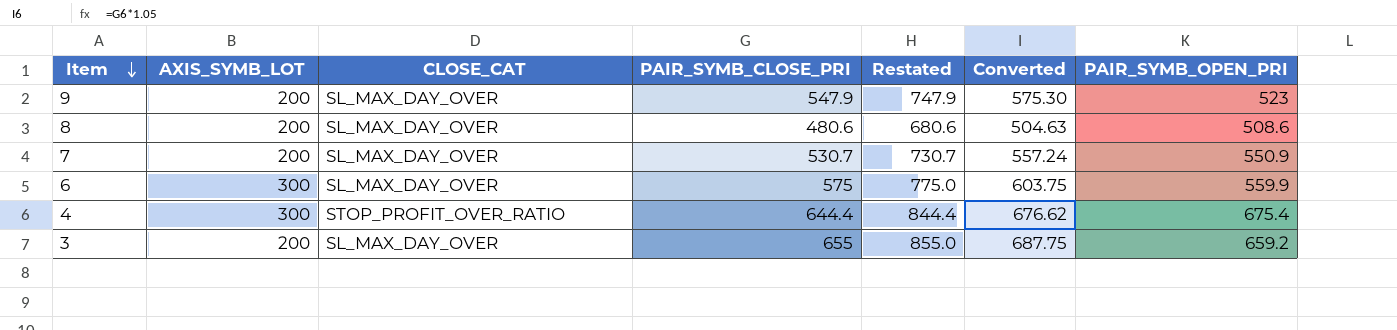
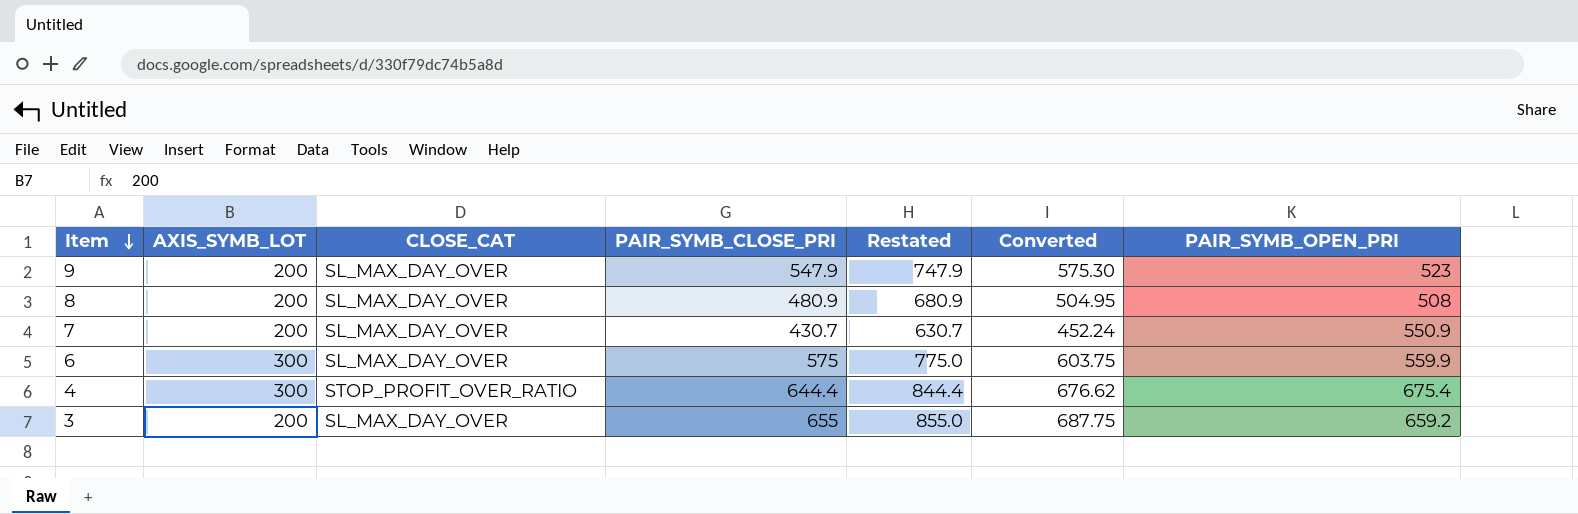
8 | PAIR_SYMB_CLOSE_PRI: 480.6 -> 480.9
8 | Restated: 680.6 -> 680.9
8 | Converted: 504.63 -> 504.95
8 | PAIR_SYMB_OPEN_PRI: 508.6 -> 508
7 | PAIR_SYMB_CLOSE_PRI: 530.7 -> 430.7
7 | Restated: 730.7 -> 630.7
7 | Converted: 557.24 -> 452.24

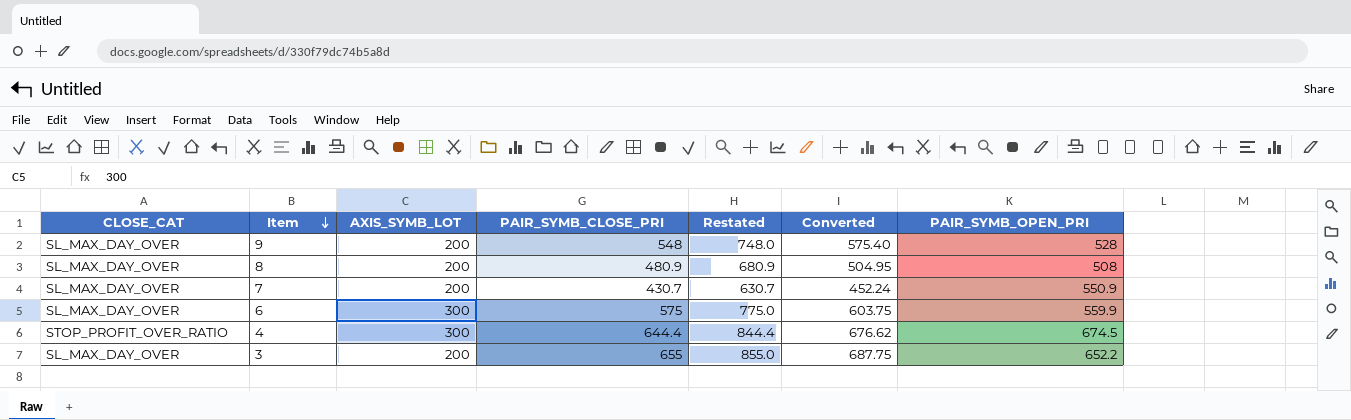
column CLOSE_CAT | position: 3 -> 1
9 | PAIR_SYMB_CLOSE_PRI: 547.9 -> 548
9 | Restated: 747.9 -> 748.0
9 | Converted: 575.30 -> 575.40
9 | PAIR_SYMB_OPEN_PRI: 523 -> 528
4 | PAIR_SYMB_OPEN_PRI: 675.4 -> 674.5
3 | PAIR_SYMB_OPEN_PRI: 659.2 -> 652.2

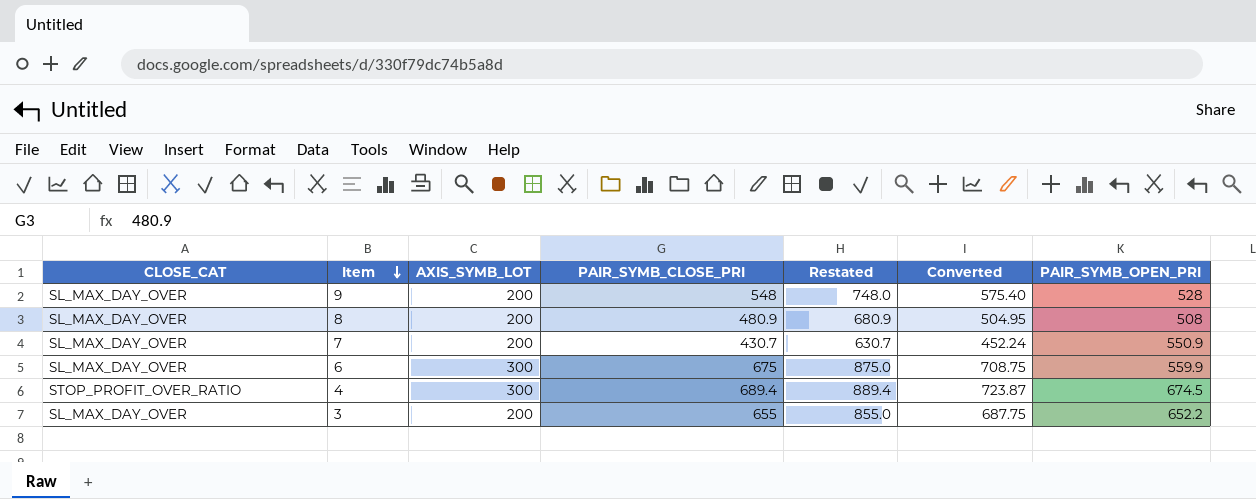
6 | PAIR_SYMB_CLOSE_PRI: 575 -> 675
6 | Restated: 775.0 -> 875.0
6 | Converted: 603.75 -> 708.75
4 | PAIR_SYMB_CLOSE_PRI: 644.4 -> 689.4
4 | Restated: 844.4 -> 889.4
4 | Converted: 676.62 -> 723.87

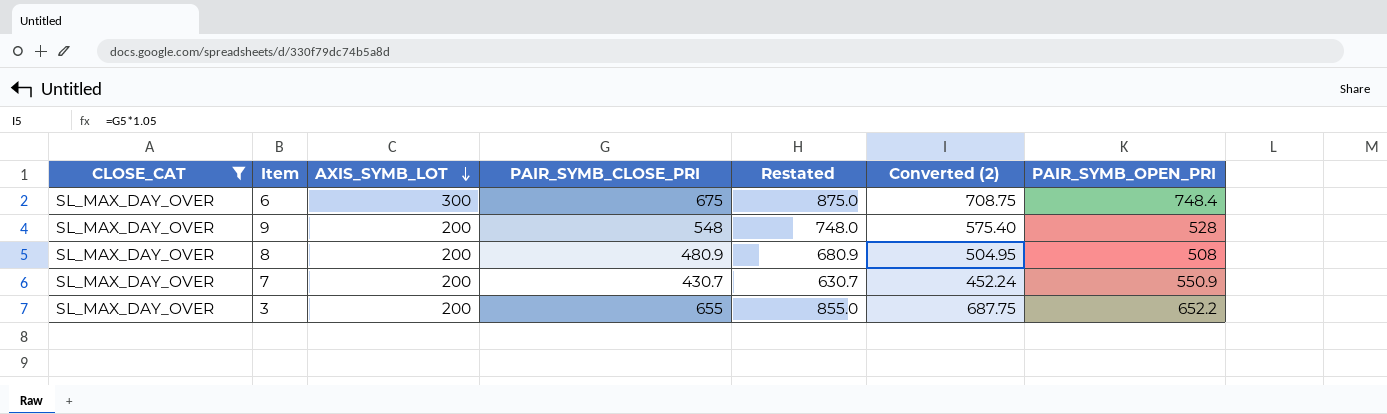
filter: none -> CLOSE_CAT = SL_MAX_DAY_OVER
row order: Item descending -> AXIS_SYMB_LOT descending
column name: Converted -> Converted (2)
6 | PAIR_SYMB_OPEN_PRI: 559.9 -> 748.4

